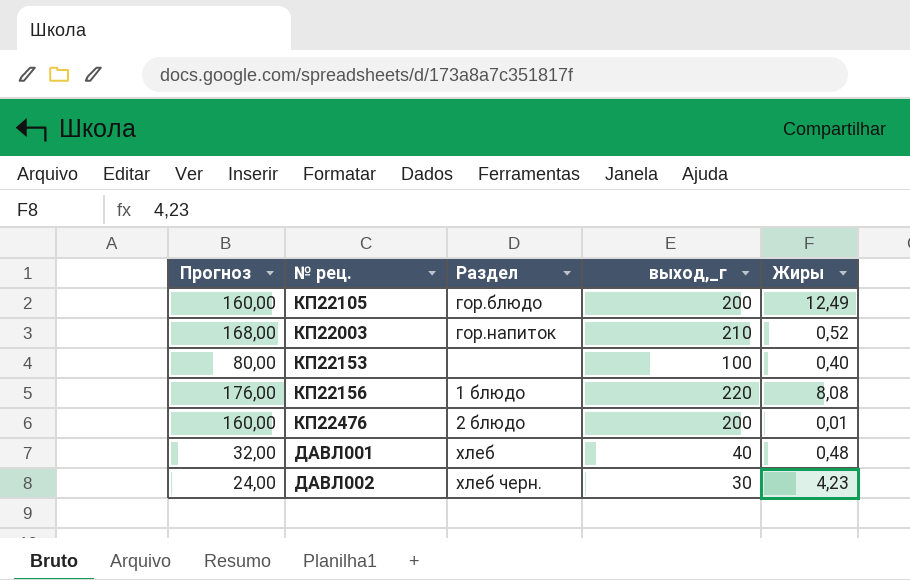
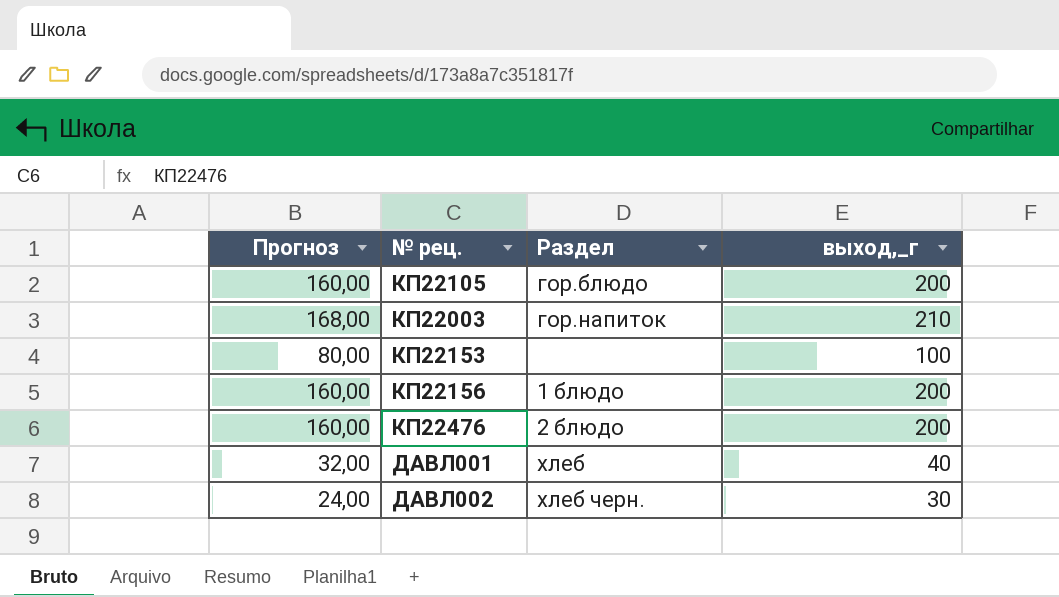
column Жиры | position: 5 -> none
КП22156 | Прогноз: 176,00 -> 160,00
КП22156 | выход,_г: 220 -> 200

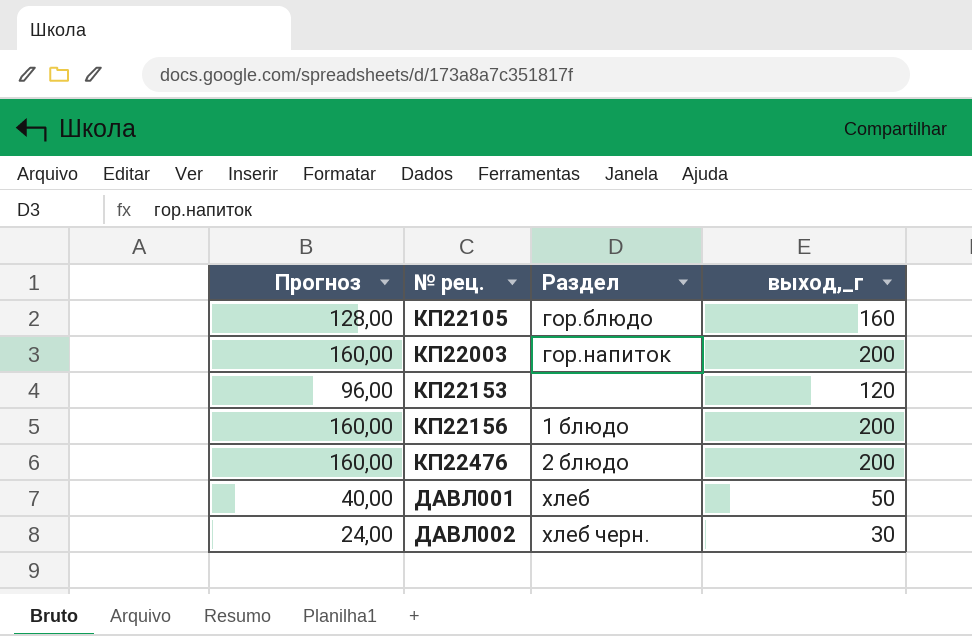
КП22105 | Прогноз: 160,00 -> 128,00
КП22105 | выход,_г: 200 -> 160
КП22003 | Прогноз: 168,00 -> 160,00
КП22003 | выход,_г: 210 -> 200
КП22153 | Прогноз: 80,00 -> 96,00
КП22153 | выход,_г: 100 -> 120
ДАВЛ001 | Прогноз: 32,00 -> 40,00
ДАВЛ001 | выход,_г: 40 -> 50

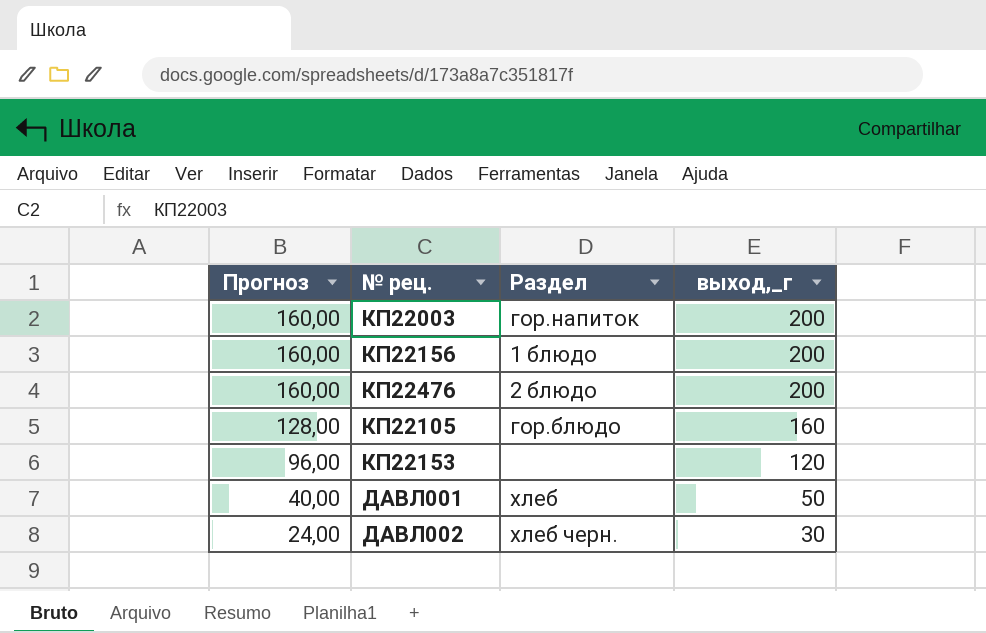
row order: none -> Прогноз descending

